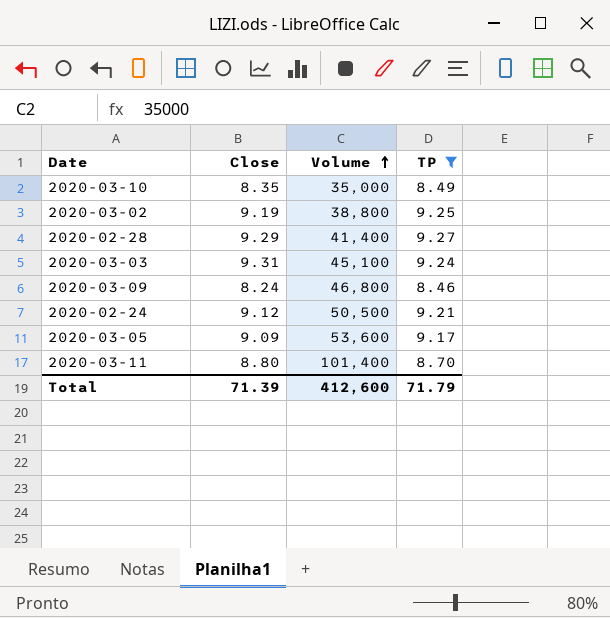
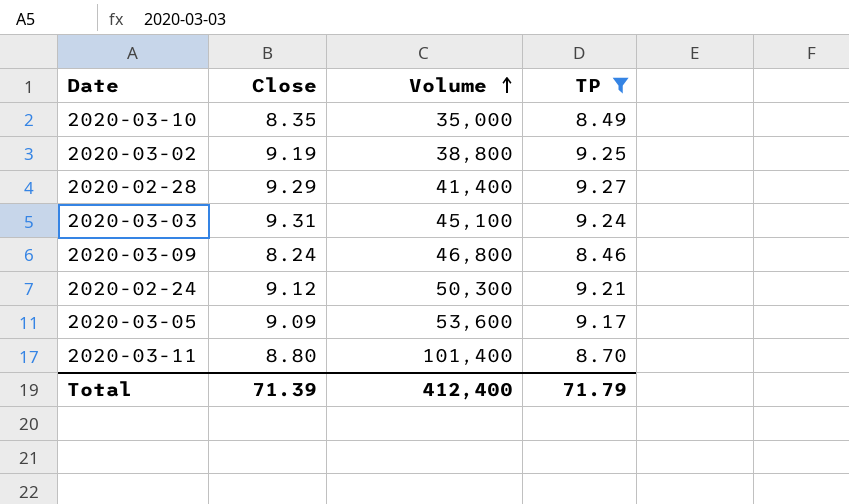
2020-02-24 | Volume: 50,500 -> 50,300
Total | Volume: 412,600 -> 412,400

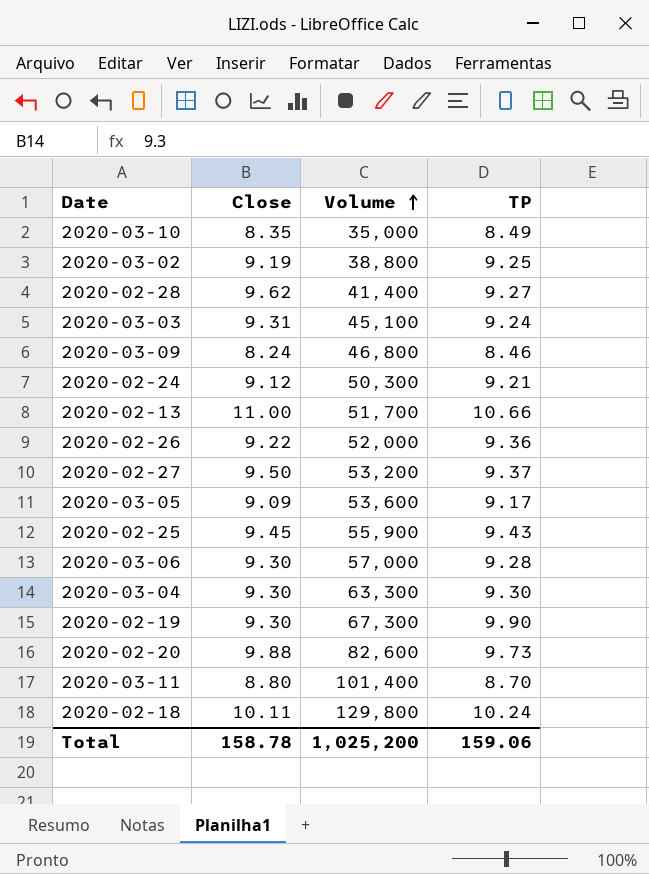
filter: TP <= 9.27 -> none
2020-02-28 | Close: 9.29 -> 9.62
Total | Close: 71.39 -> 158.78
Total | Volume: 412,400 -> 1,025,200
Total | TP: 71.79 -> 159.06

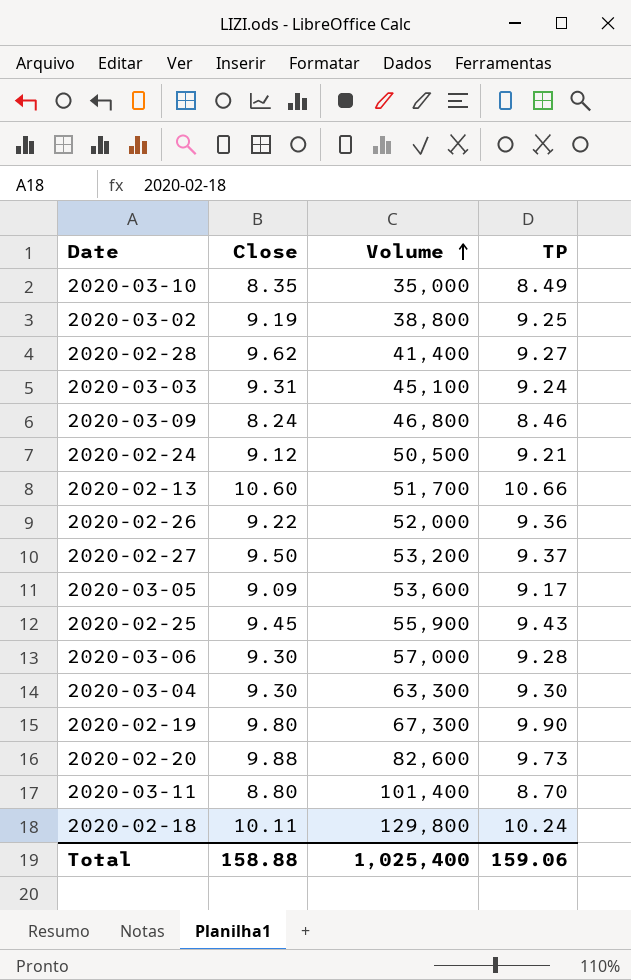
2020-02-24 | Volume: 50,300 -> 50,500
2020-02-13 | Close: 11.00 -> 10.60
2020-02-19 | Close: 9.30 -> 9.80
Total | Close: 158.78 -> 158.88
Total | Volume: 1,025,200 -> 1,025,400

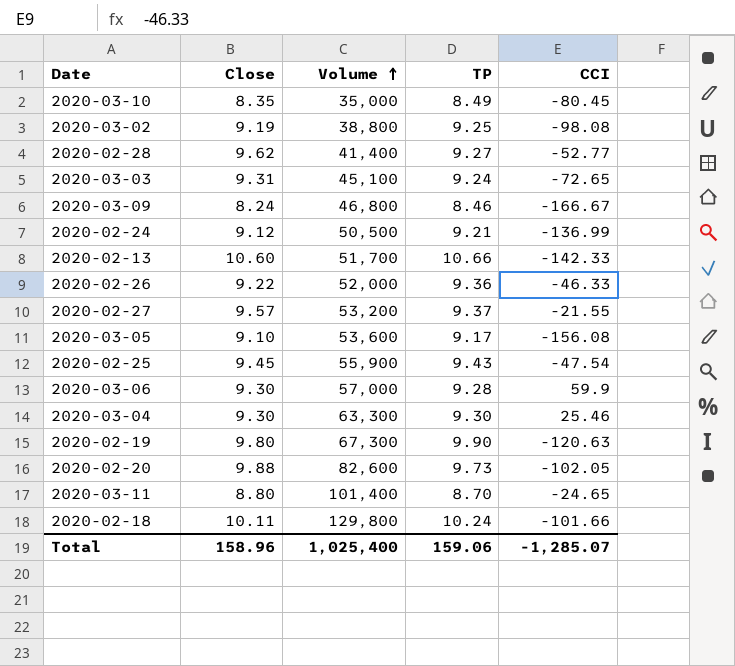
column CCI | position: none -> 5
2020-02-27 | Close: 9.50 -> 9.57
2020-03-05 | Close: 9.09 -> 9.10
Total | Close: 158.88 -> 158.96

